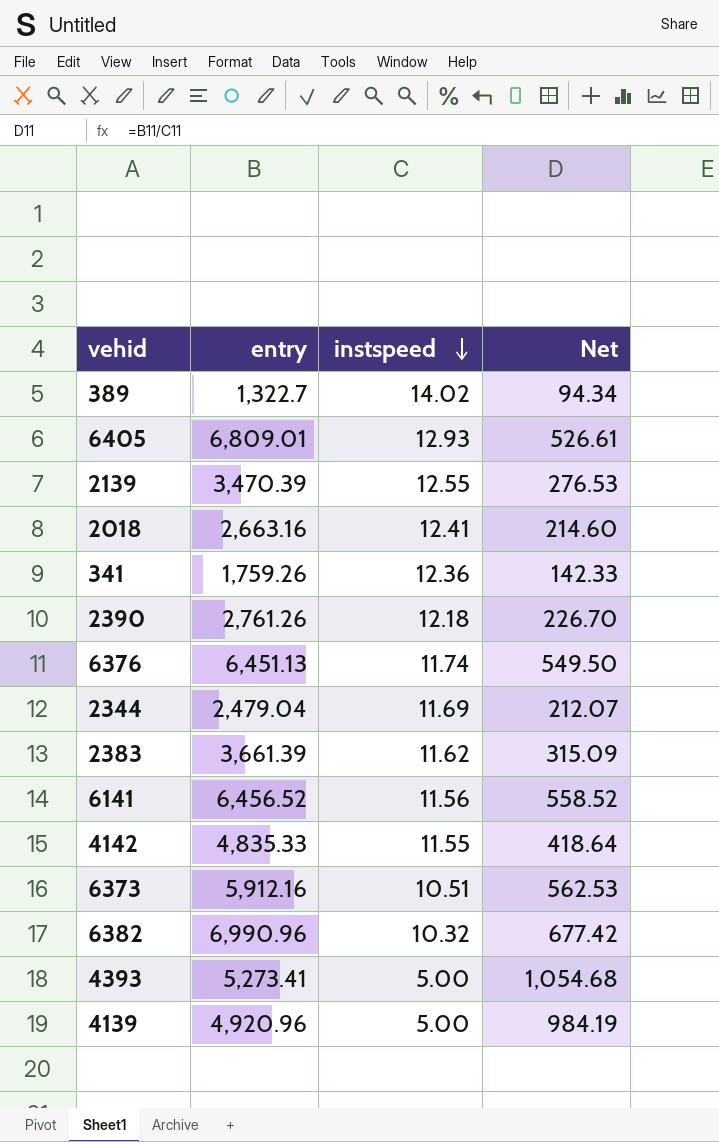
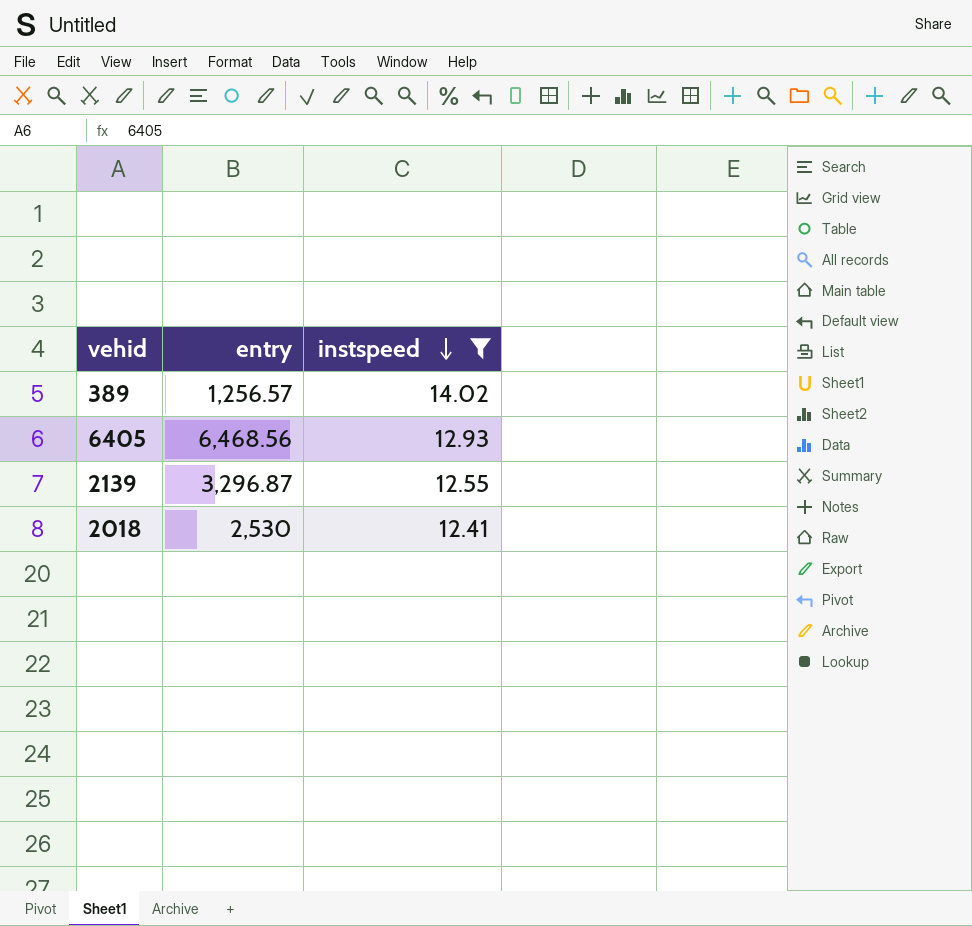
filter: none -> instspeed >= 12.41
column Net | formula: [entry] / [instspeed] -> none
389 | entry: 1,322.7 -> 1,256.57
6405 | entry: 6,809.01 -> 6,468.56
2139 | entry: 3,470.39 -> 3,296.87
2018 | entry: 2,663.16 -> 2,530

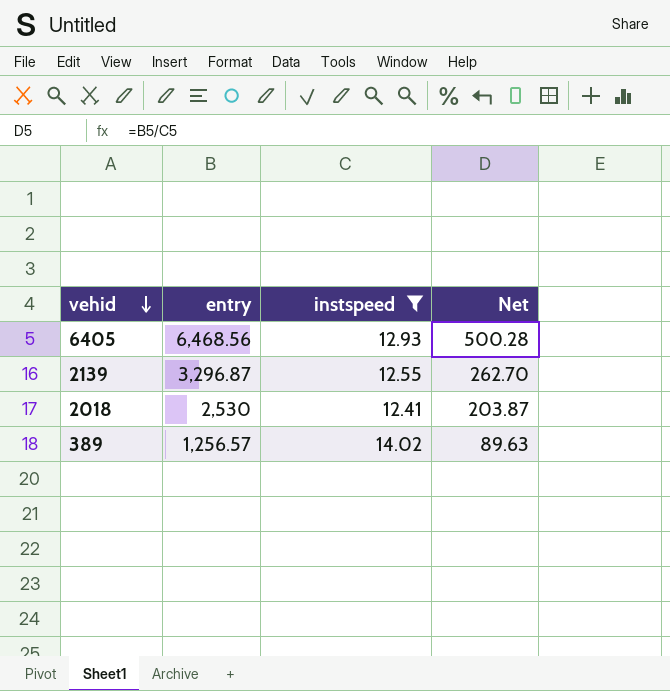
row order: instspeed descending -> vehid descending
column Net | formula: none -> [entry] / [instspeed]

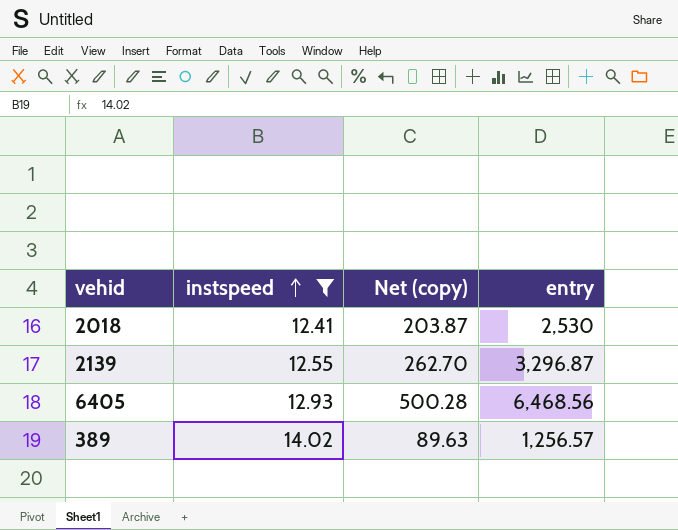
row order: vehid descending -> instspeed ascending
column name: Net -> Net (copy)
column entry | position: 2 -> 4

